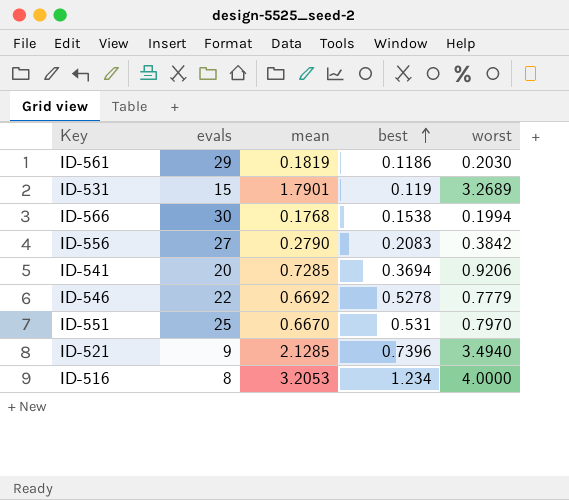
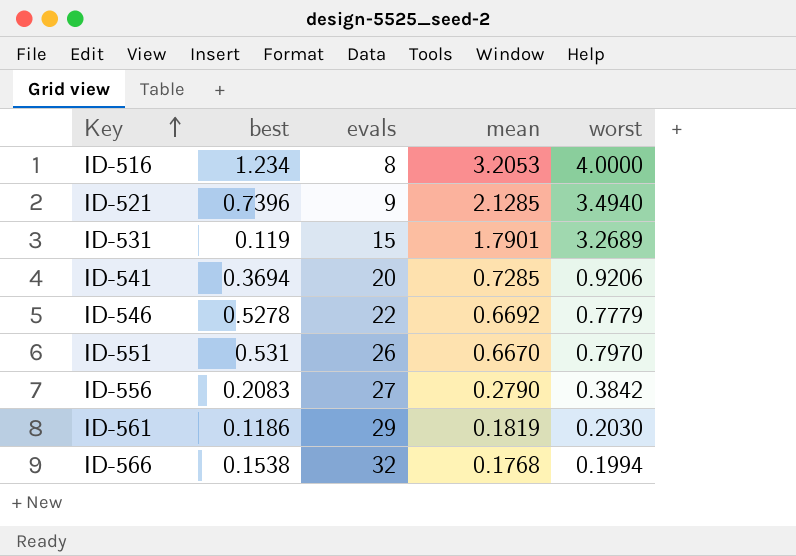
row order: best ascending -> Key ascending
column best | position: 4 -> 2
ID-551 | evals: 25 -> 26
ID-566 | evals: 30 -> 32

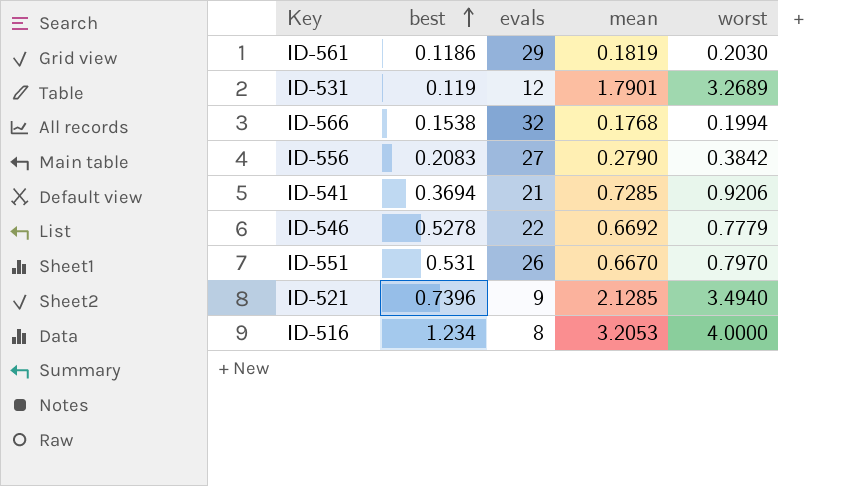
row order: Key ascending -> best ascending
ID-531 | evals: 15 -> 12
ID-541 | evals: 20 -> 21

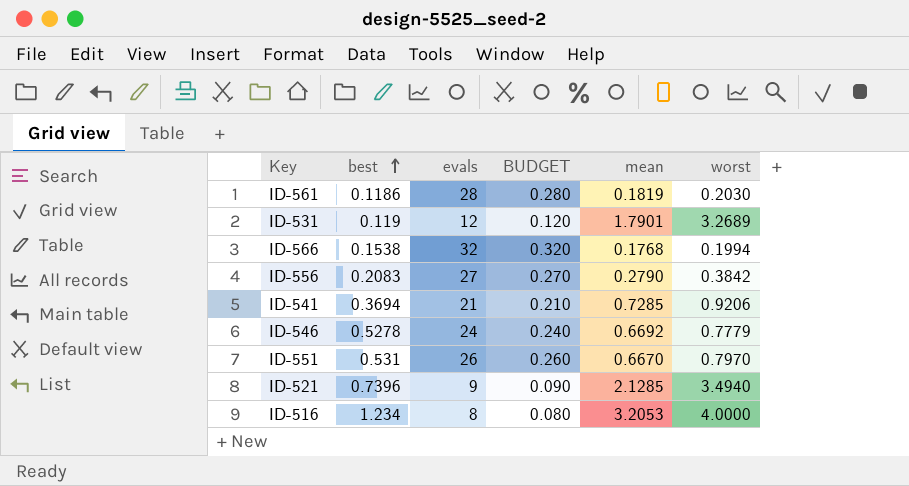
column BUDGET | formula: none -> [evals] * 0.01
ID-561 | evals: 29 -> 28
ID-546 | evals: 22 -> 24

